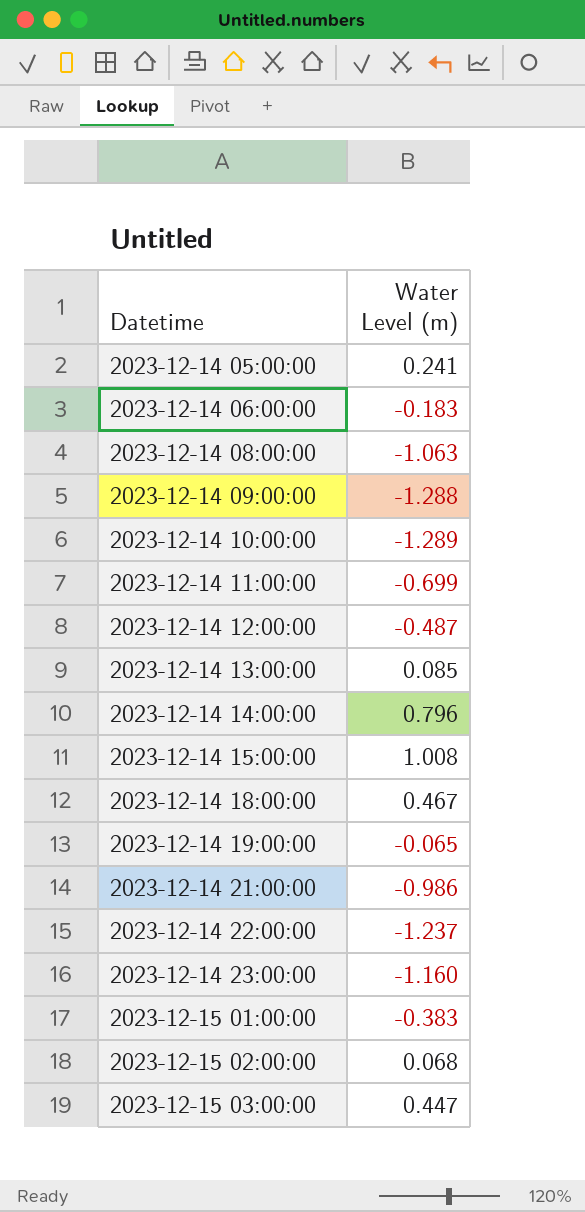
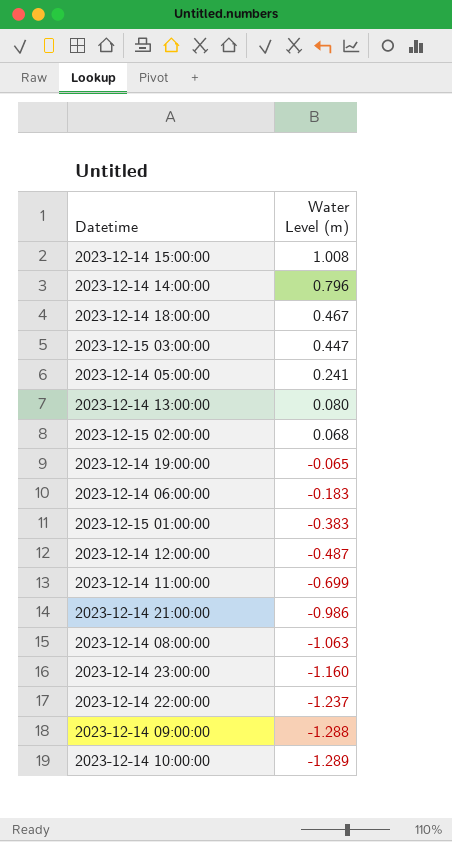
row order: Datetime ascending -> Water Level (m) descending
2023-12-14 13:00:00 | Water Level (m): 0.085 -> 0.080

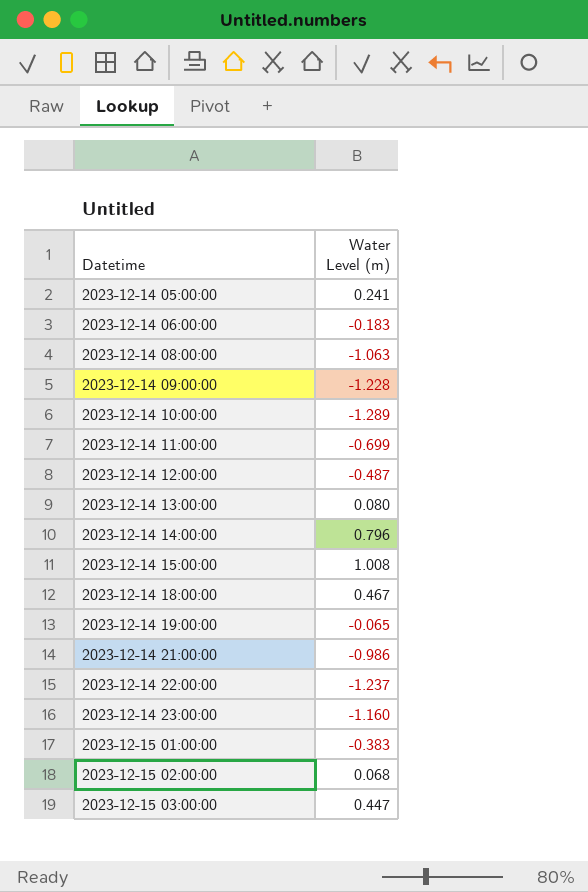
row order: Water Level (m) descending -> Datetime ascending
2023-12-14 09:00:00 | Water Level (m): -1.288 -> -1.228

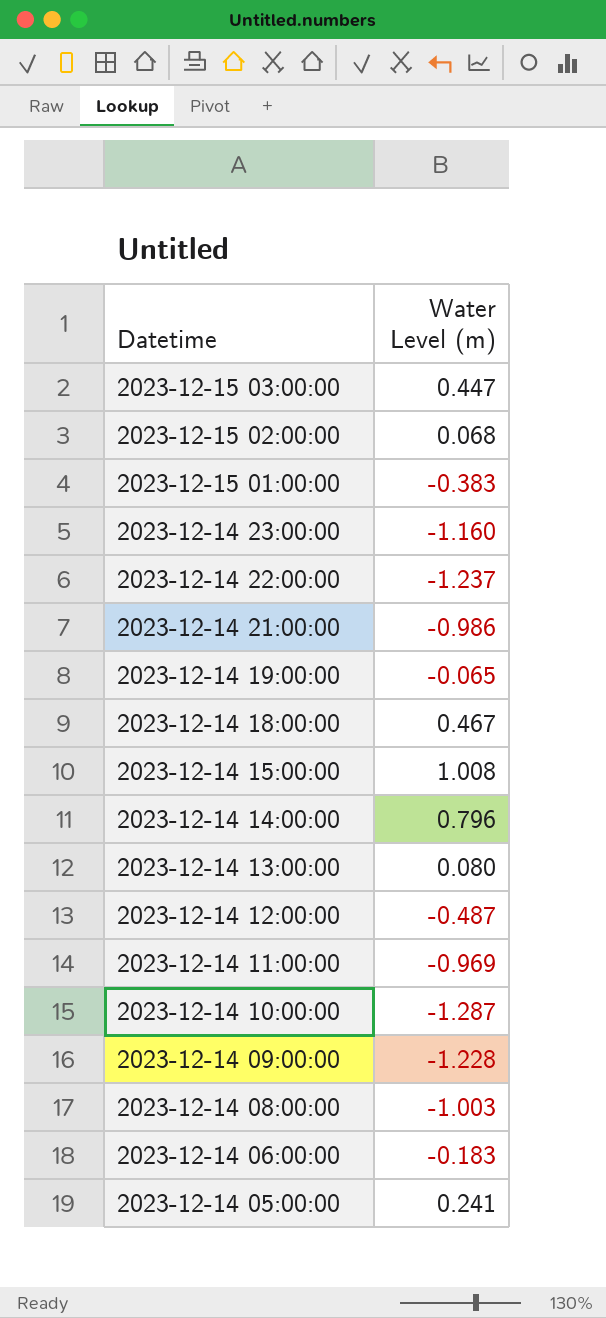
row order: Datetime ascending -> Datetime descending
2023-12-14 11:00:00 | Water Level (m): -0.699 -> -0.969
2023-12-14 10:00:00 | Water Level (m): -1.289 -> -1.287
2023-12-14 08:00:00 | Water Level (m): -1.063 -> -1.003

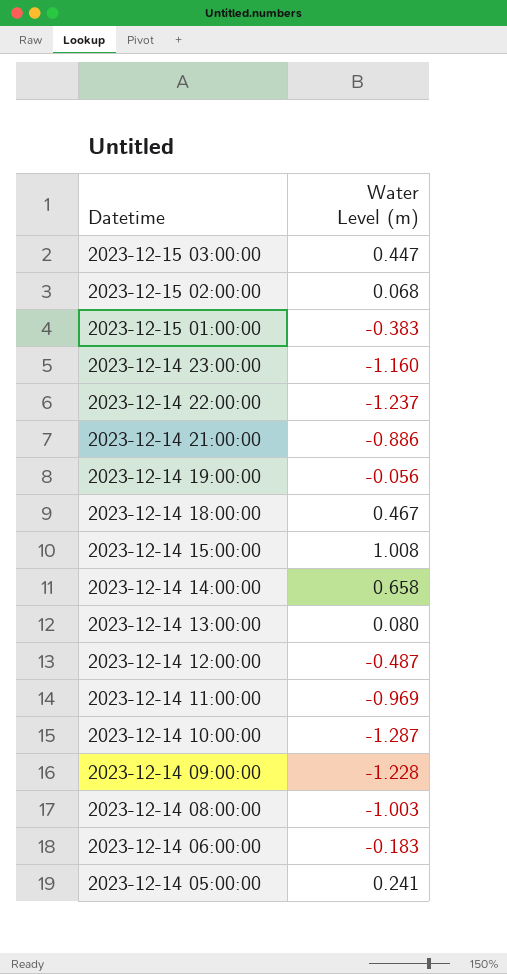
2023-12-14 21:00:00 | Water Level (m): -0.986 -> -0.886
2023-12-14 19:00:00 | Water Level (m): -0.065 -> -0.056
2023-12-14 14:00:00 | Water Level (m): 0.796 -> 0.658

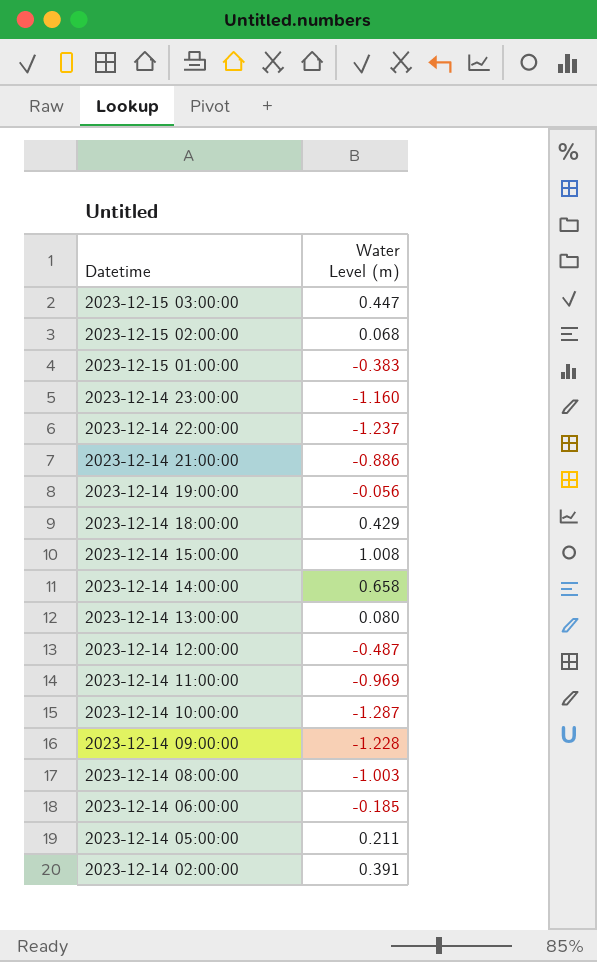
2023-12-14 18:00:00 | Water Level (m): 0.467 -> 0.429
2023-12-14 06:00:00 | Water Level (m): -0.183 -> -0.185
2023-12-14 05:00:00 | Water Level (m): 0.241 -> 0.211
row 2023-12-14 02:00:00: none -> 0.391

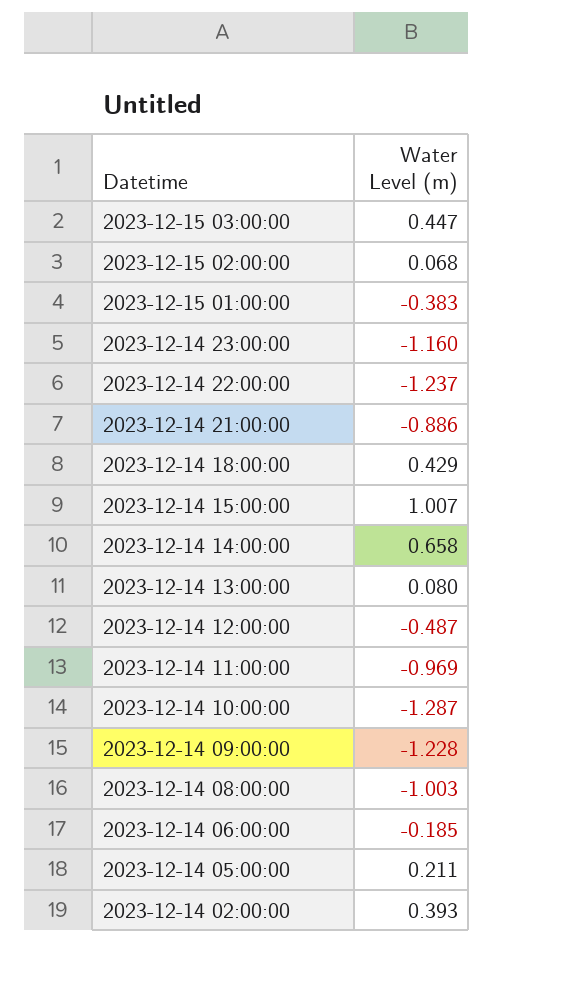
row 2023-12-14 19:00:00: -0.056 -> none
2023-12-14 15:00:00 | Water Level (m): 1.008 -> 1.007
2023-12-14 02:00:00 | Water Level (m): 0.391 -> 0.393

